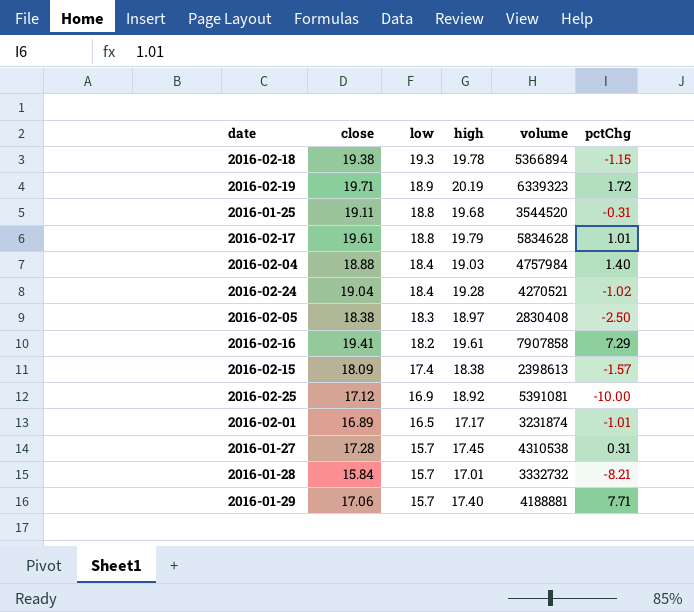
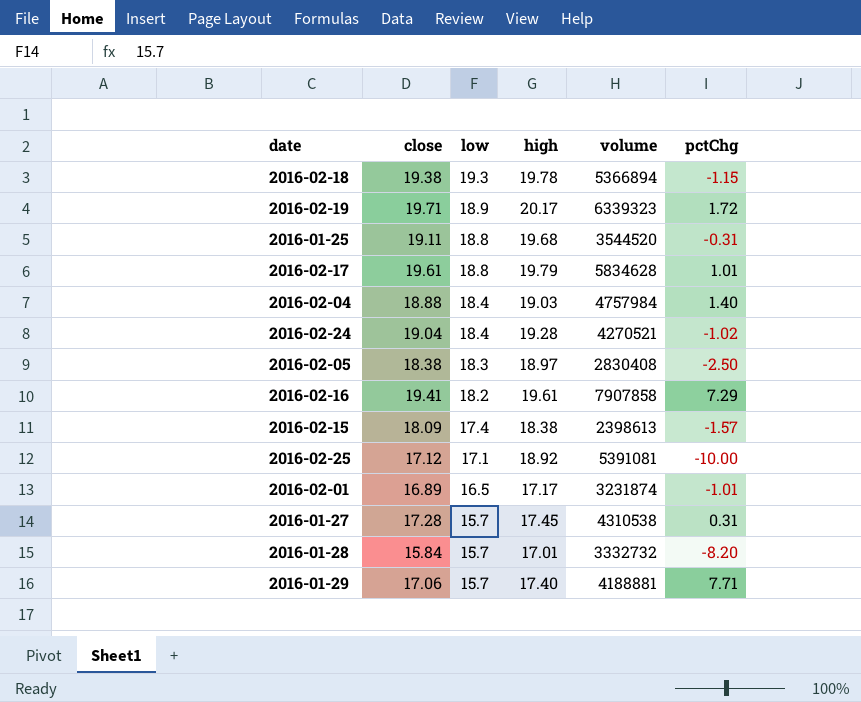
2016-02-19 | high: 20.19 -> 20.17
2016-02-25 | low: 16.9 -> 17.1
2016-01-28 | pctChg: -8.21 -> -8.20

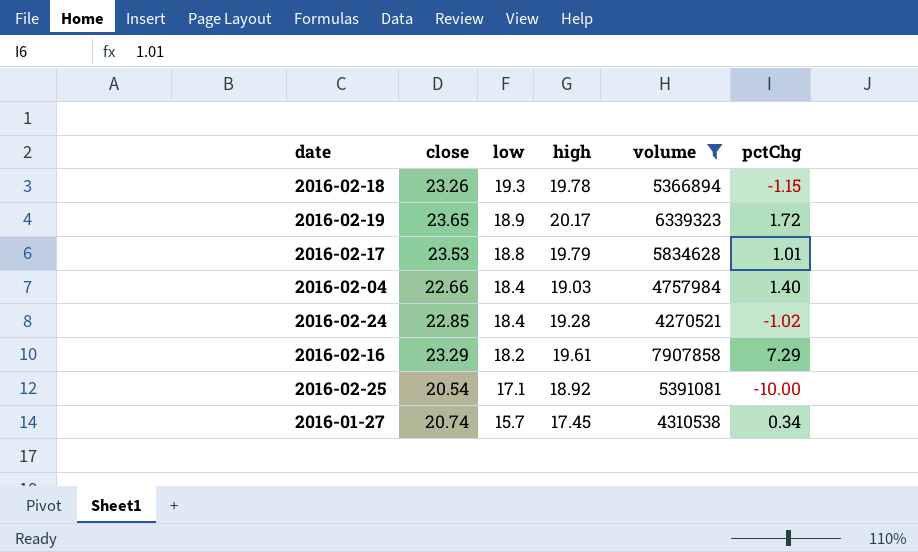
filter: none -> volume >= 4270521
2016-02-18 | close: 19.38 -> 23.26
2016-02-19 | close: 19.71 -> 23.65
2016-02-17 | close: 19.61 -> 23.53
2016-02-04 | close: 18.88 -> 22.66
2016-02-24 | close: 19.04 -> 22.85
2016-02-16 | close: 19.41 -> 23.29
2016-02-25 | close: 17.12 -> 20.54
2016-01-27 | close: 17.28 -> 20.74
2016-01-27 | pctChg: 0.31 -> 0.34

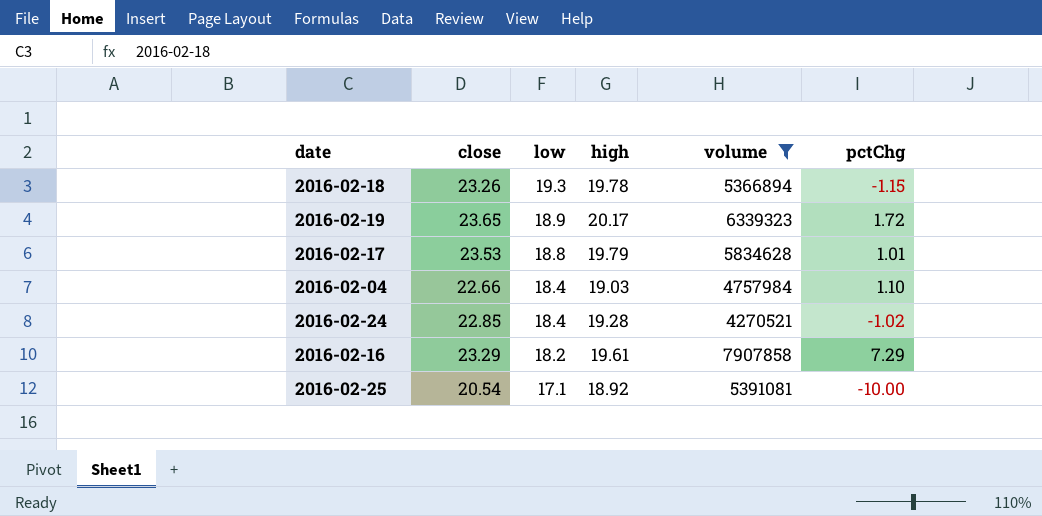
row 2016-01-27: 20.74 | 15.7 | 17.45 | 4310538 | 0.34 -> none
2016-02-04 | pctChg: 1.40 -> 1.10

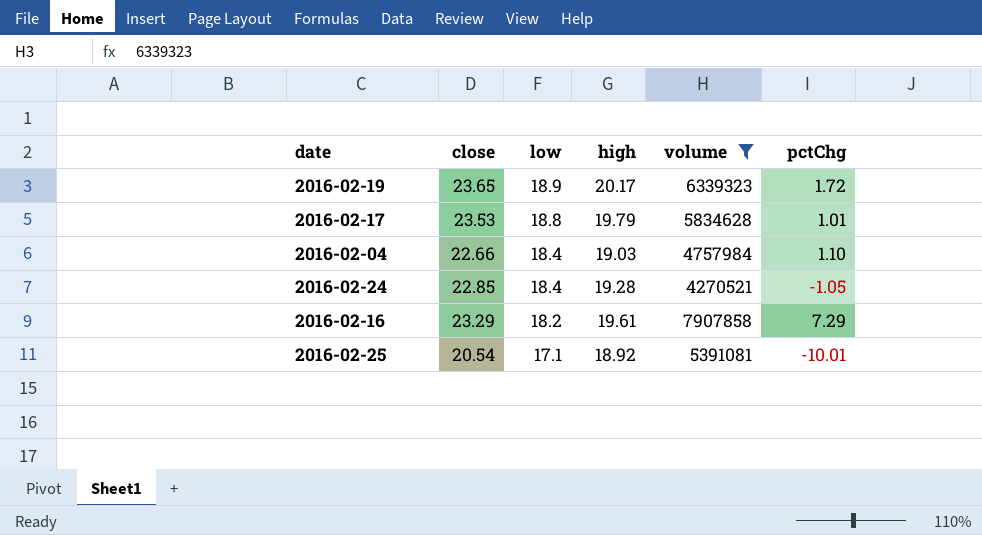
row 2016-02-18: 23.26 | 19.3 | 19.78 | 5366894 | -1.15 -> none
2016-02-24 | pctChg: -1.02 -> -1.05
2016-02-25 | pctChg: -10.00 -> -10.01

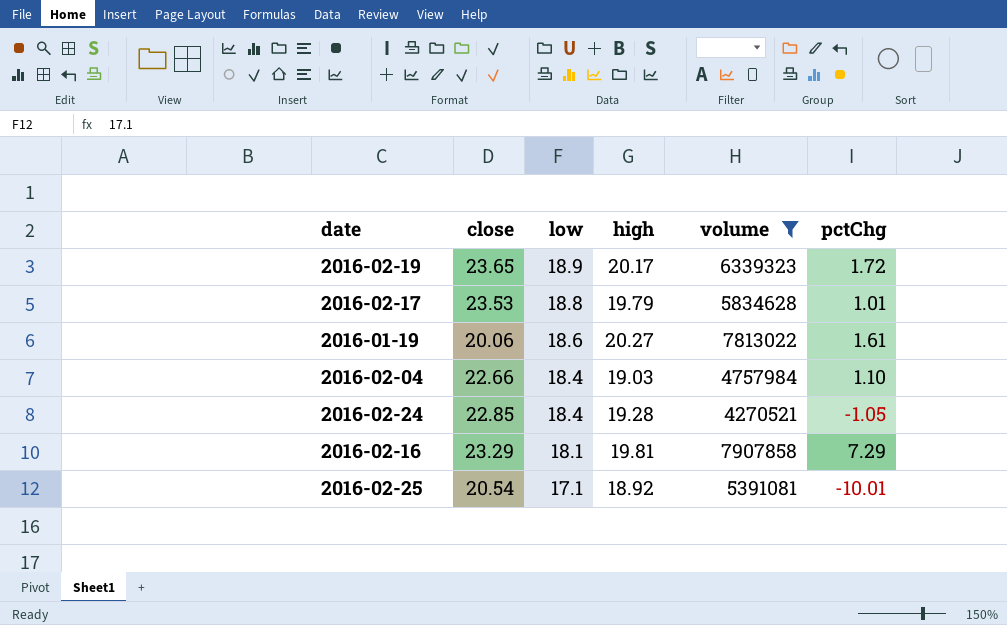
row 2016-01-19: none -> 20.06 | 18.6 | 20.27 | 7813022 | 1.61
2016-02-16 | low: 18.2 -> 18.1
2016-02-16 | high: 19.61 -> 19.81

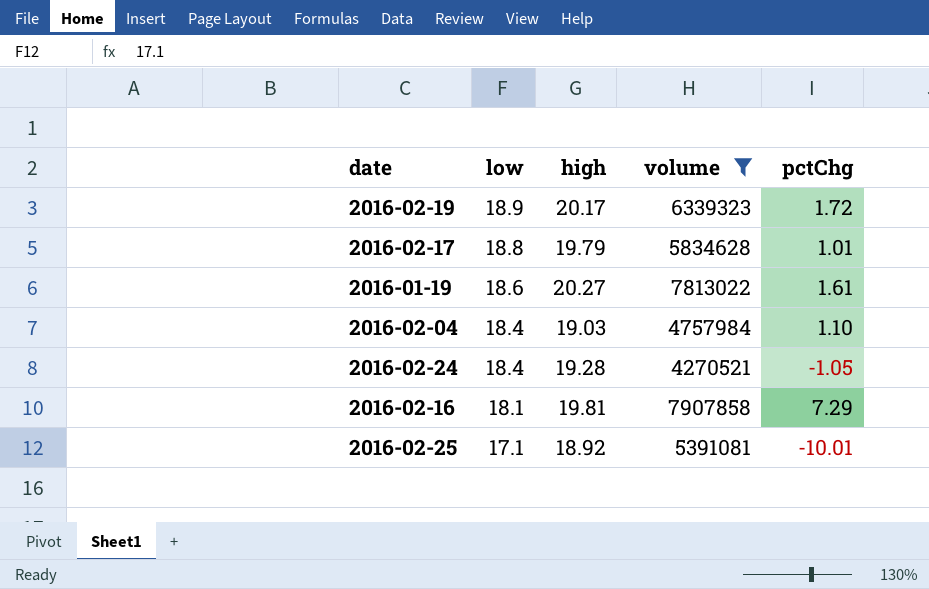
column close | position: 2 -> none

